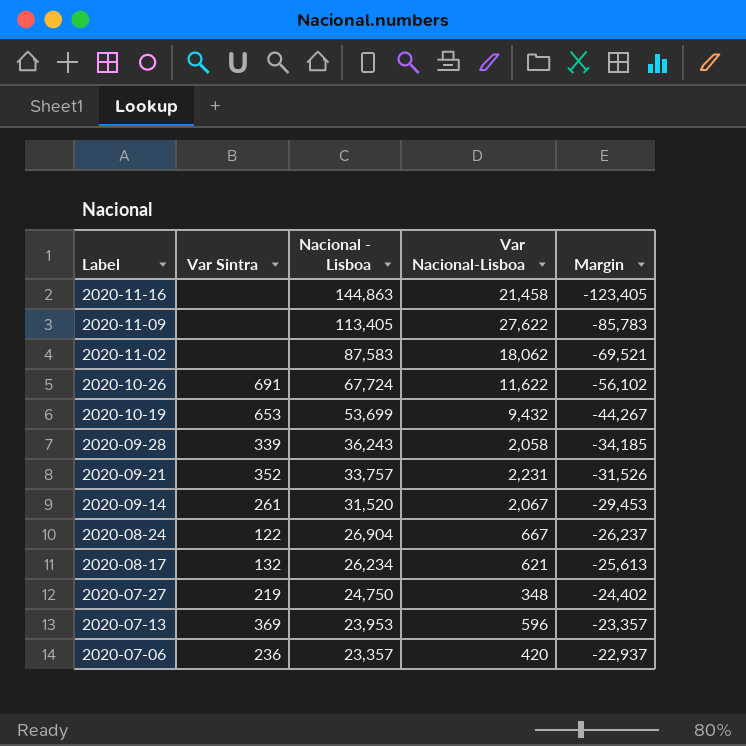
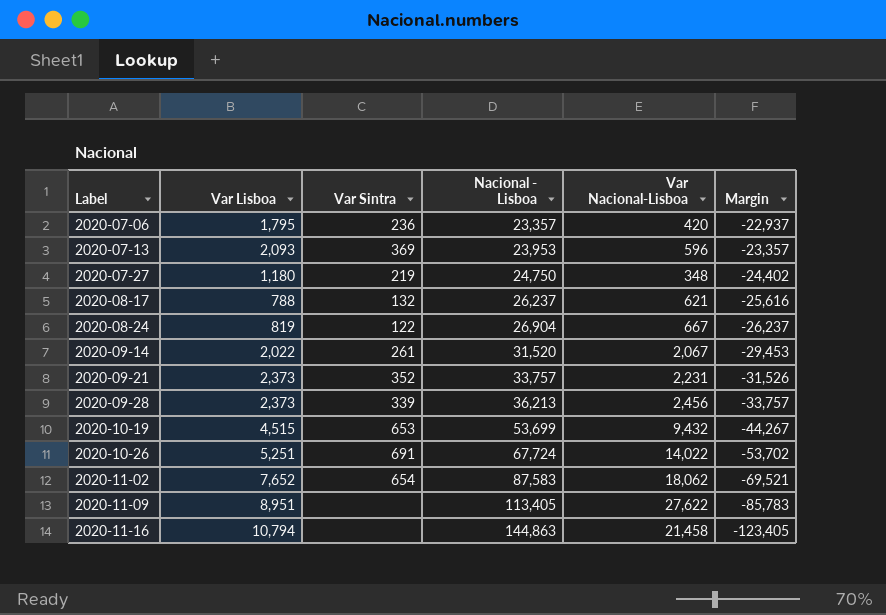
row order: Label descending -> Label ascending
column Var Lisboa | position: none -> 2
2020-08-17 | Nacional - Lisboa: 26,234 -> 26,237
2020-08-17 | Margin: -25,613 -> -25,616
2020-09-28 | Nacional - Lisboa: 36,243 -> 36,213
2020-09-28 | Var Nacional-Lisboa: 2,058 -> 2,456
2020-09-28 | Margin: -34,185 -> -33,757
2020-10-26 | Var Nacional-Lisboa: 11,622 -> 14,022
2020-10-26 | Margin: -56,102 -> -53,702
2020-11-02 | Var Sintra: none -> 654

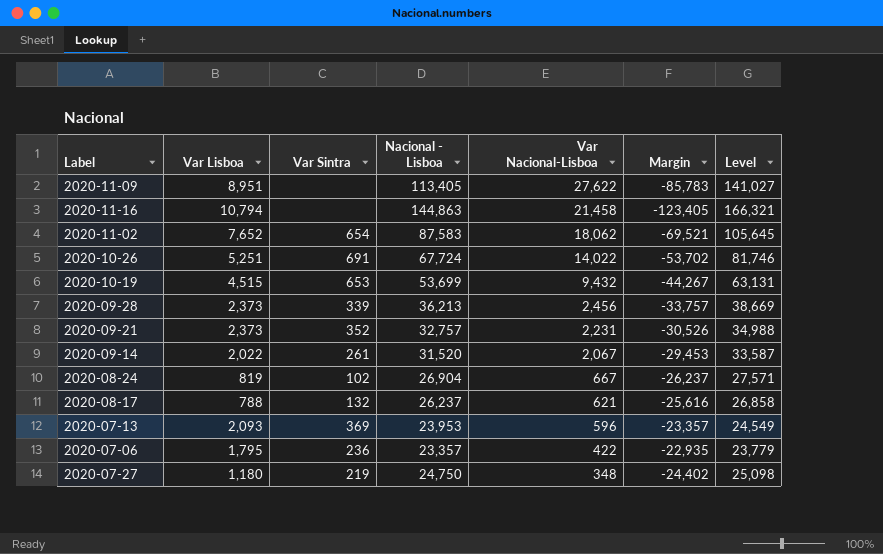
row order: Label ascending -> Var Nacional-Lisboa descending
column Level | formula: none -> [Nacional - Lisboa] + [Var Nacional-Lisboa]
2020-09-21 | Nacional - Lisboa: 33,757 -> 32,757
2020-09-21 | Margin: -31,526 -> -30,526
2020-08-24 | Var Sintra: 122 -> 102
2020-07-06 | Var Nacional-Lisboa: 420 -> 422
2020-07-06 | Margin: -22,937 -> -22,935

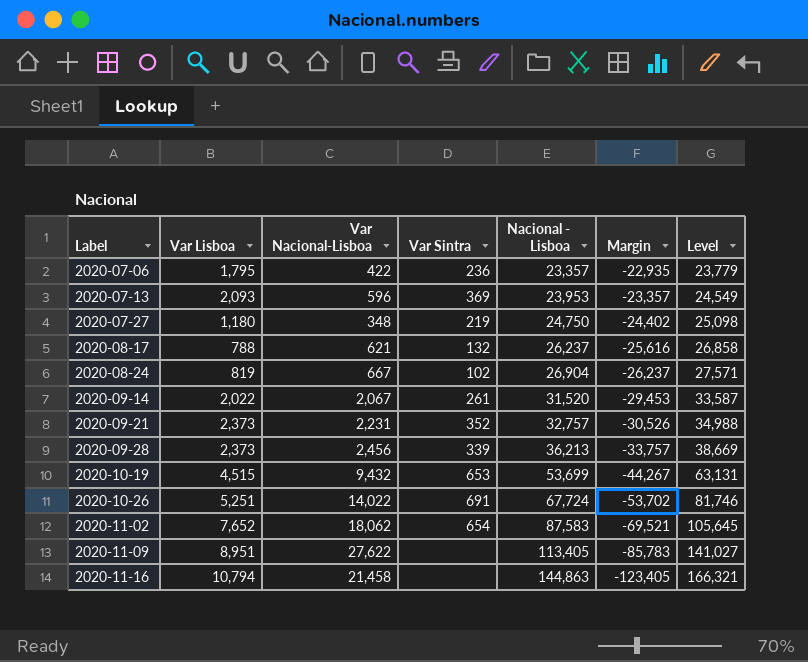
row order: Var Nacional-Lisboa descending -> Label ascending
column Var Nacional-Lisboa | position: 5 -> 3

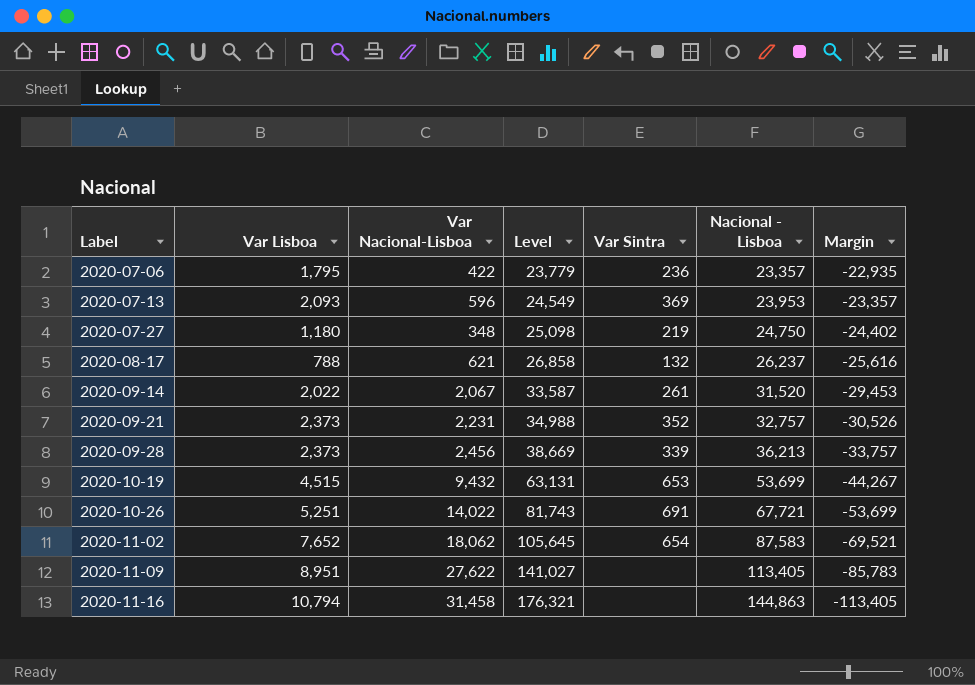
column Level | position: 7 -> 4
row 2020-08-24: 819 | 667 | 102 | 26,904 | -26,237 | 27,571 -> none
2020-10-26 | Level: 81,746 -> 81,743
2020-10-26 | Nacional - Lisboa: 67,724 -> 67,721
2020-10-26 | Margin: -53,702 -> -53,699
2020-11-16 | Var Nacional-Lisboa: 21,458 -> 31,458
2020-11-16 | Level: 166,321 -> 176,321
2020-11-16 | Margin: -123,405 -> -113,405

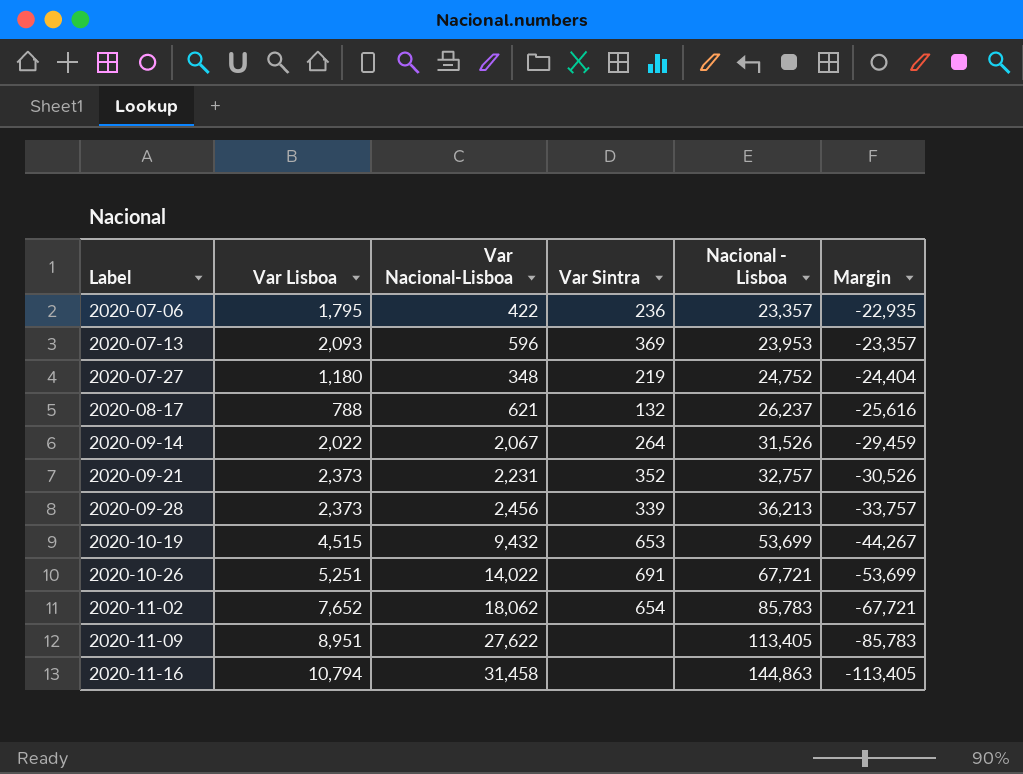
column Level | formula: [Var Nacional-Lisboa] + [Nacional - Lisboa] -> none
2020-07-27 | Nacional - Lisboa: 24,750 -> 24,752
2020-07-27 | Margin: -24,402 -> -24,404
2020-09-14 | Var Sintra: 261 -> 264
2020-09-14 | Nacional - Lisboa: 31,520 -> 31,526
2020-09-14 | Margin: -29,453 -> -29,459
2020-11-02 | Nacional - Lisboa: 87,583 -> 85,783
2020-11-02 | Margin: -69,521 -> -67,721

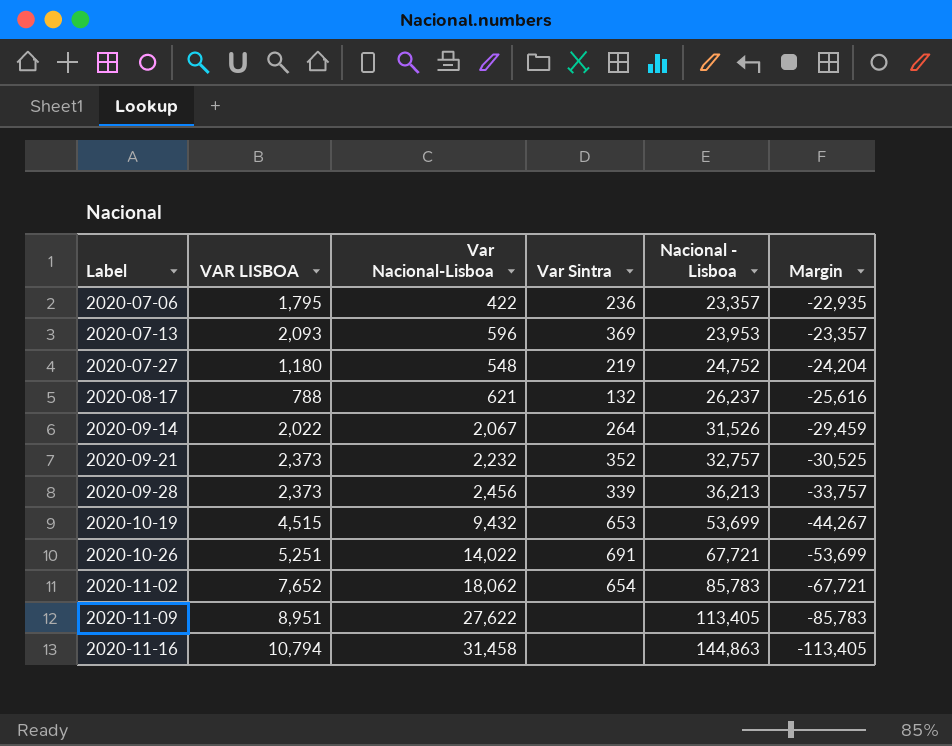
column name: Var Lisboa -> VAR LISBOA
2020-07-27 | Var Nacional-Lisboa: 348 -> 548
2020-07-27 | Margin: -24,404 -> -24,204
2020-09-21 | Var Nacional-Lisboa: 2,231 -> 2,232
2020-09-21 | Margin: -30,526 -> -30,525

